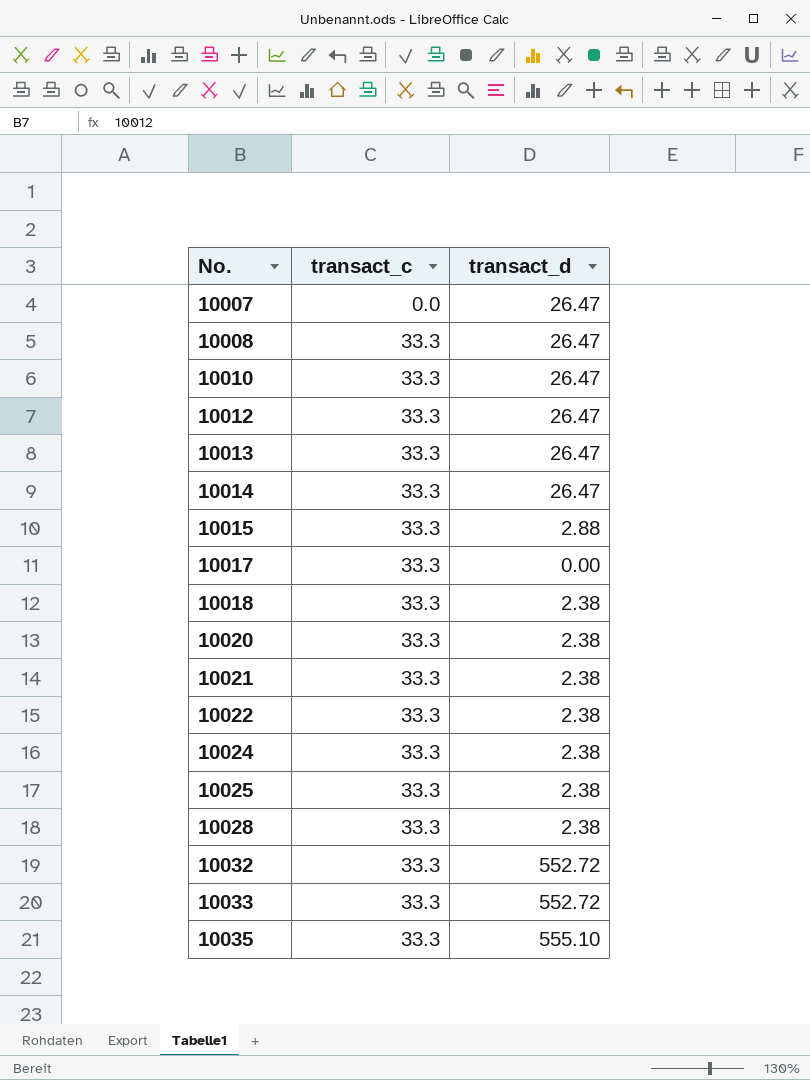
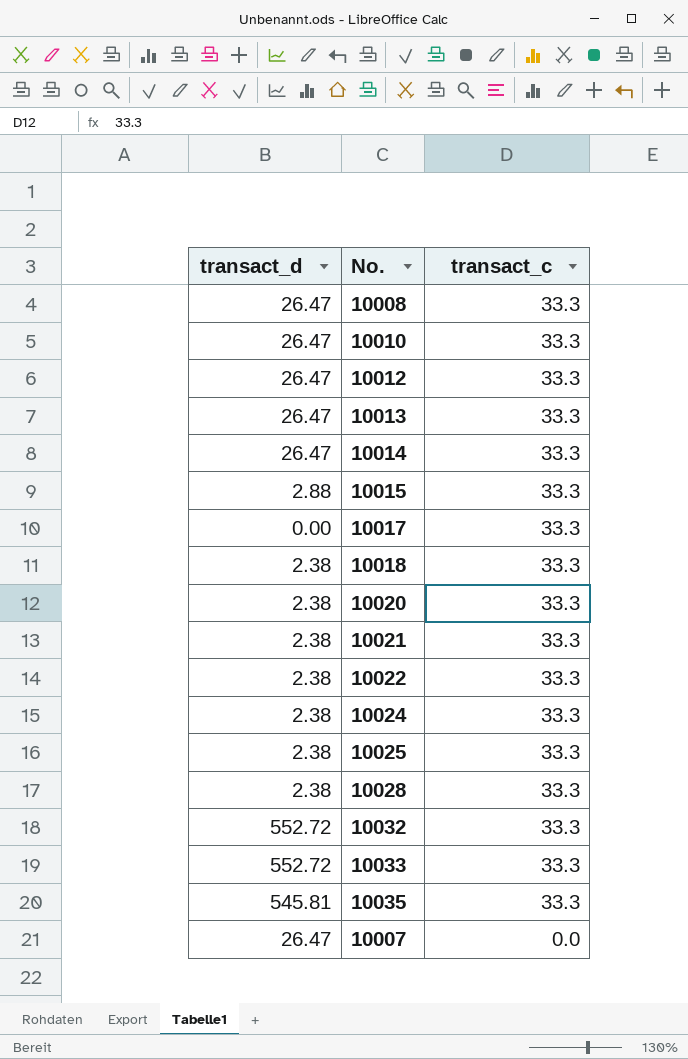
row order: No. ascending -> transact_c descending
column transact_d | position: 3 -> 1
10035 | transact_d: 555.10 -> 545.81

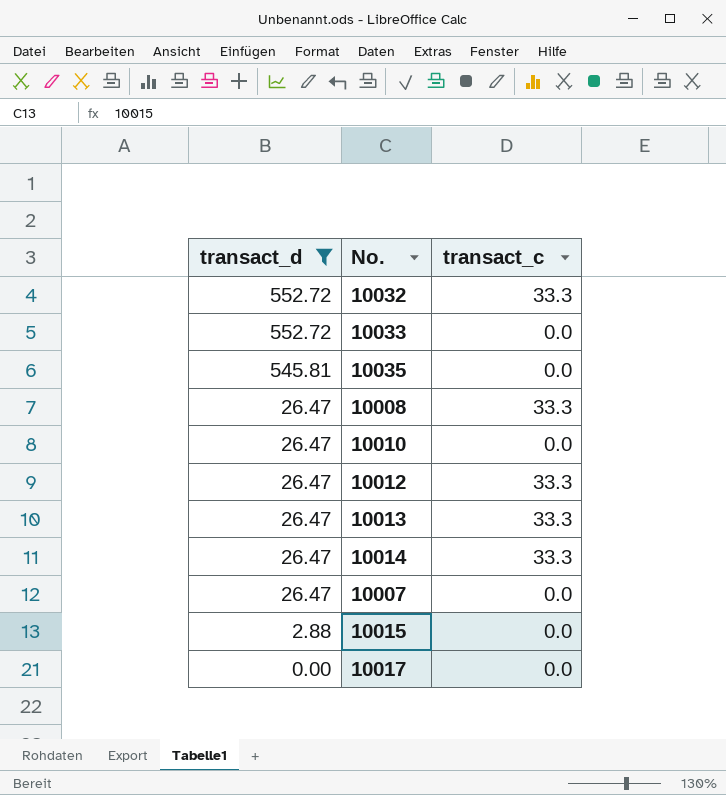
filter: none -> transact_d != 2.38
row order: transact_c descending -> transact_d descending
10033 | transact_c: 33.3 -> 0.0
10035 | transact_c: 33.3 -> 0.0
10010 | transact_c: 33.3 -> 0.0
10015 | transact_c: 33.3 -> 0.0
10017 | transact_c: 33.3 -> 0.0

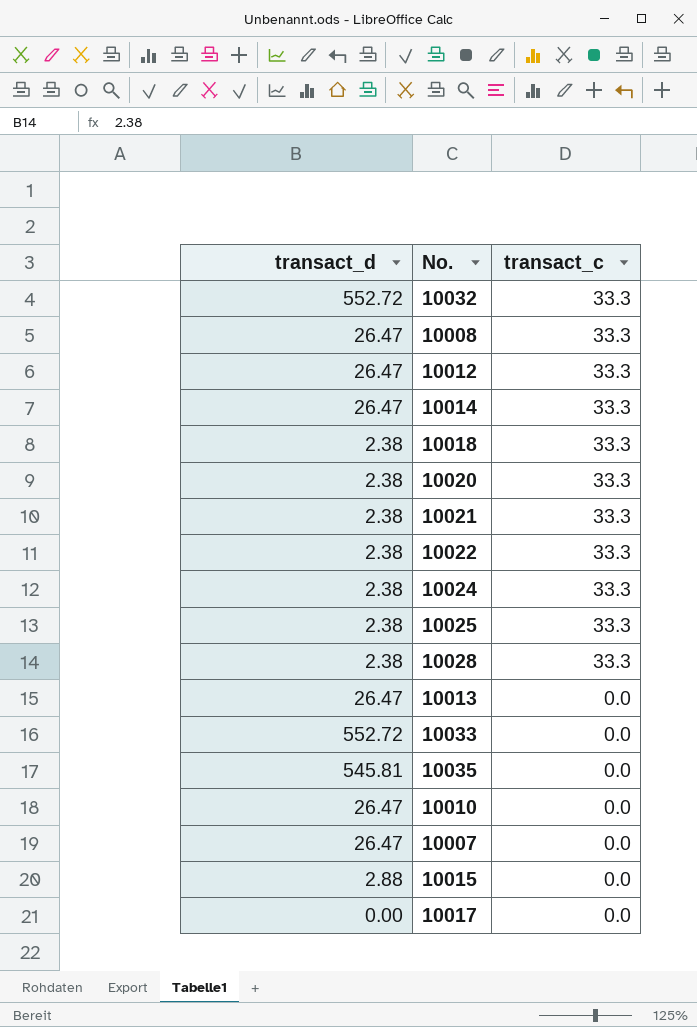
filter: transact_d != 2.38 -> none
row order: transact_d descending -> transact_c descending
10013 | transact_c: 33.3 -> 0.0

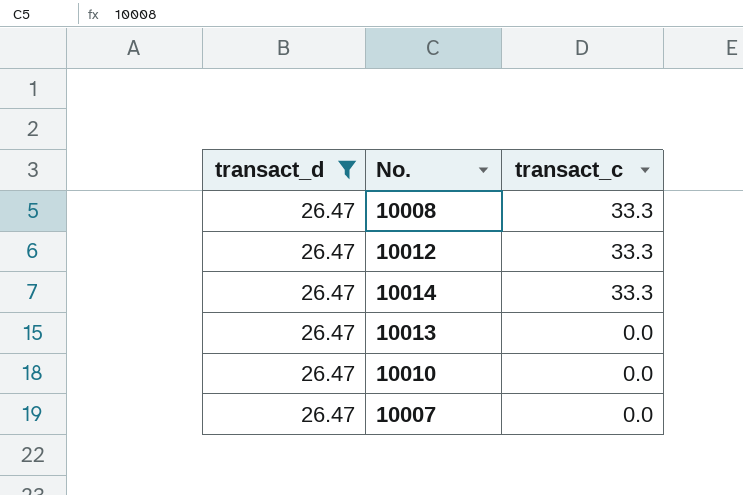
filter: none -> transact_d = 26.47

